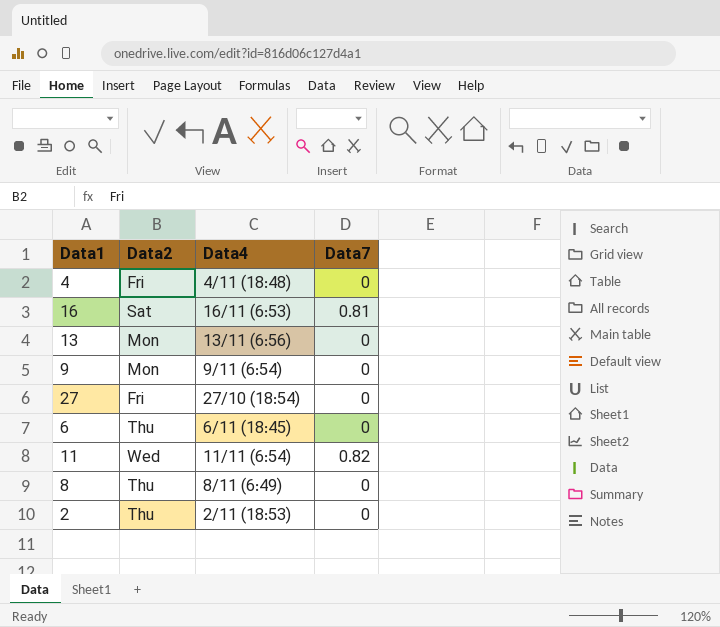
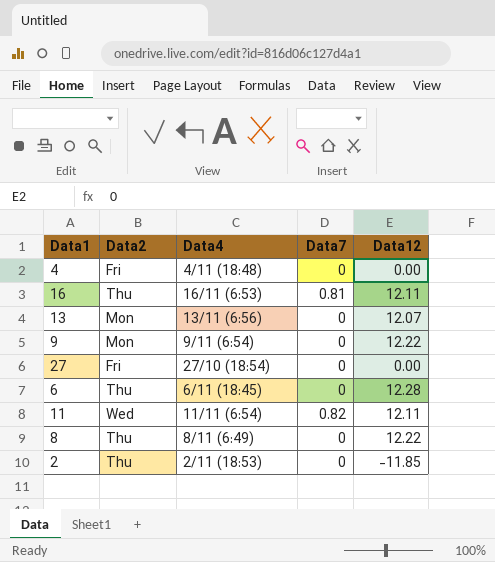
column Data12 | position: none -> 5
16 | Data2: Sat -> Thu

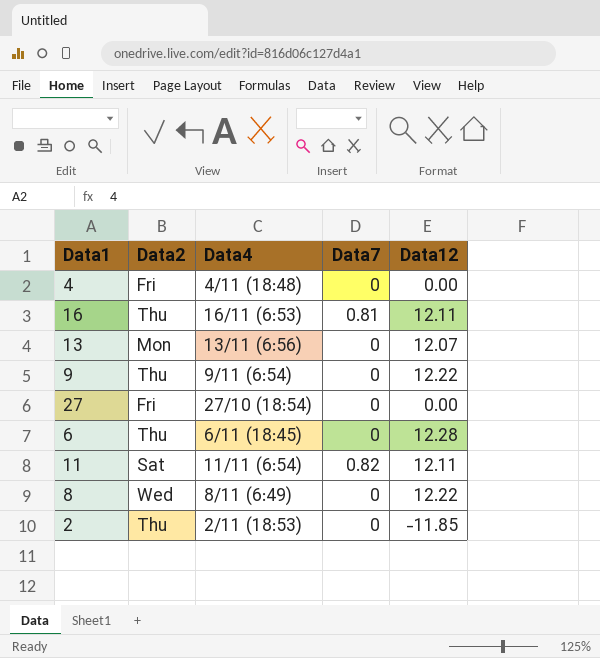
9 | Data2: Mon -> Thu
11 | Data2: Wed -> Sat
8 | Data2: Thu -> Wed

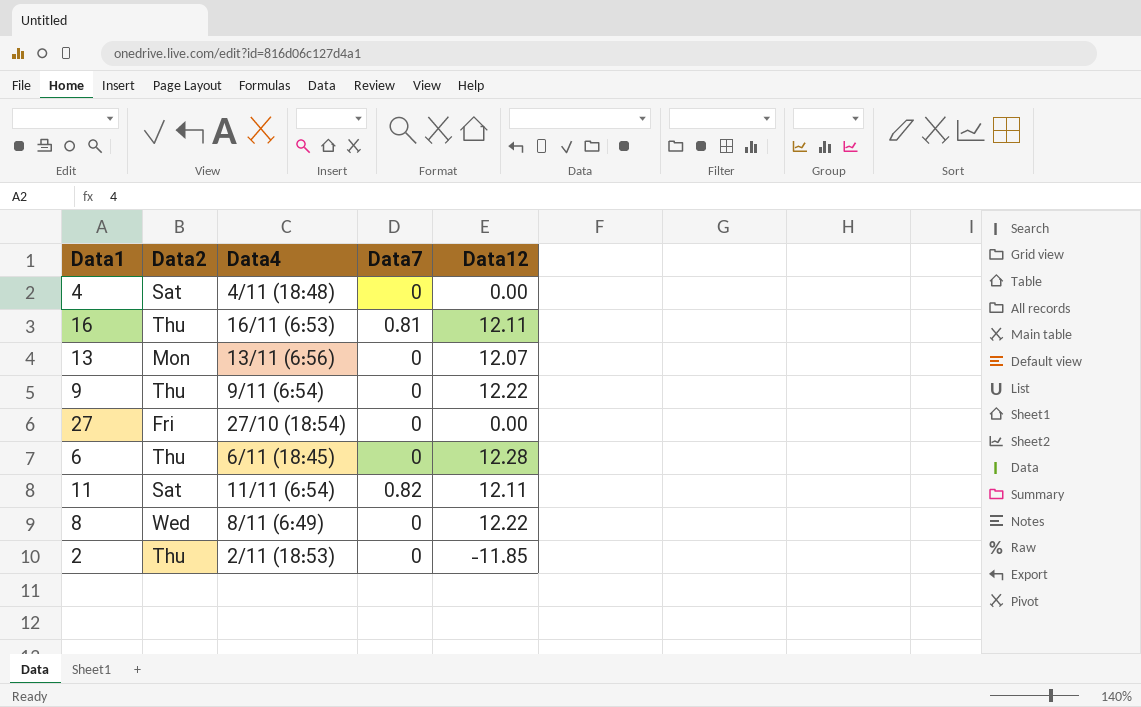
4 | Data2: Fri -> Sat

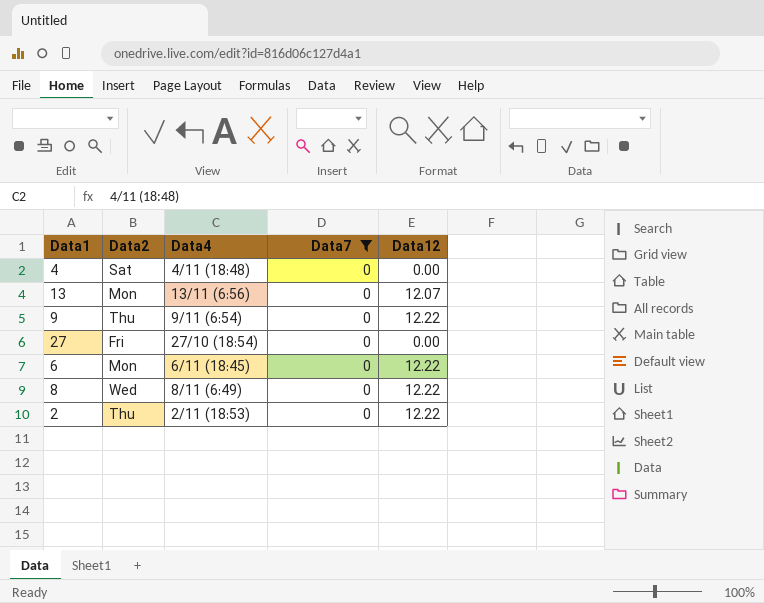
filter: none -> Data7 = 0
6 | Data2: Thu -> Mon
6 | Data12: 12.28 -> 12.22
2 | Data12: -11.85 -> 12.22

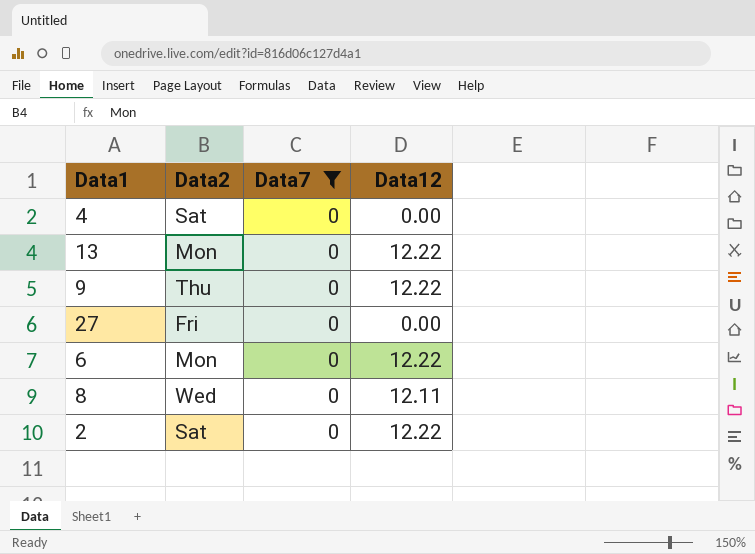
column Data4 | position: 3 -> none
13 | Data12: 12.07 -> 12.22
8 | Data12: 12.22 -> 12.11
2 | Data2: Thu -> Sat

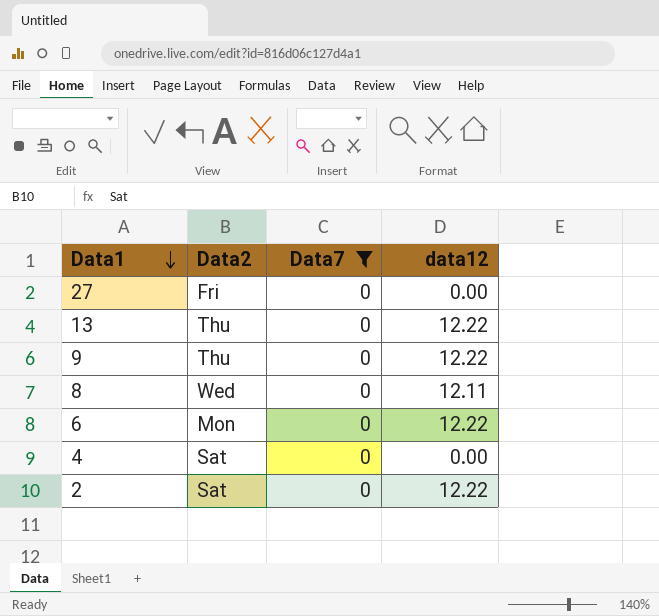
row order: none -> Data1 descending
column name: Data12 -> data12
13 | Data2: Mon -> Thu

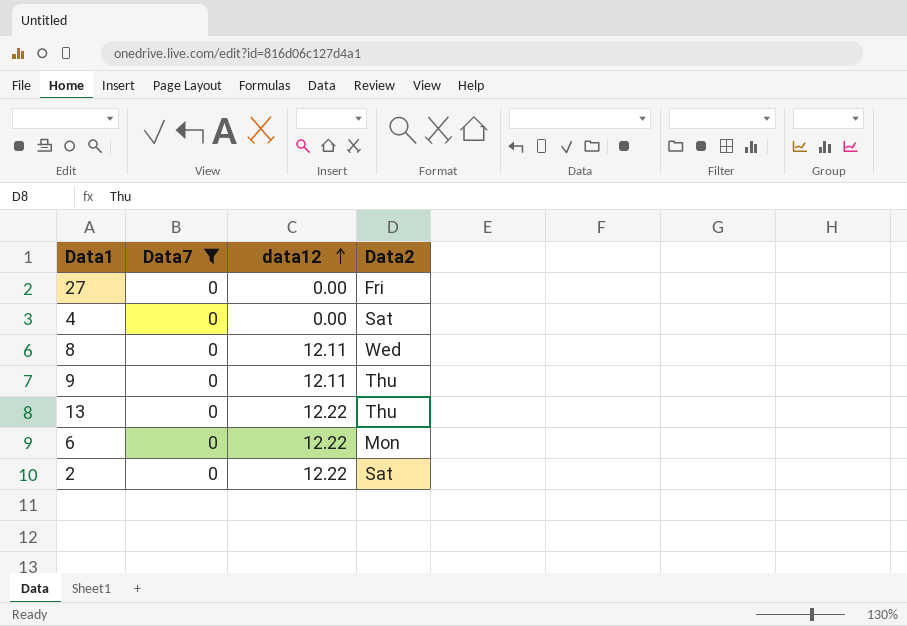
row order: Data1 descending -> data12 ascending
column Data2 | position: 2 -> 4
9 | data12: 12.22 -> 12.11

